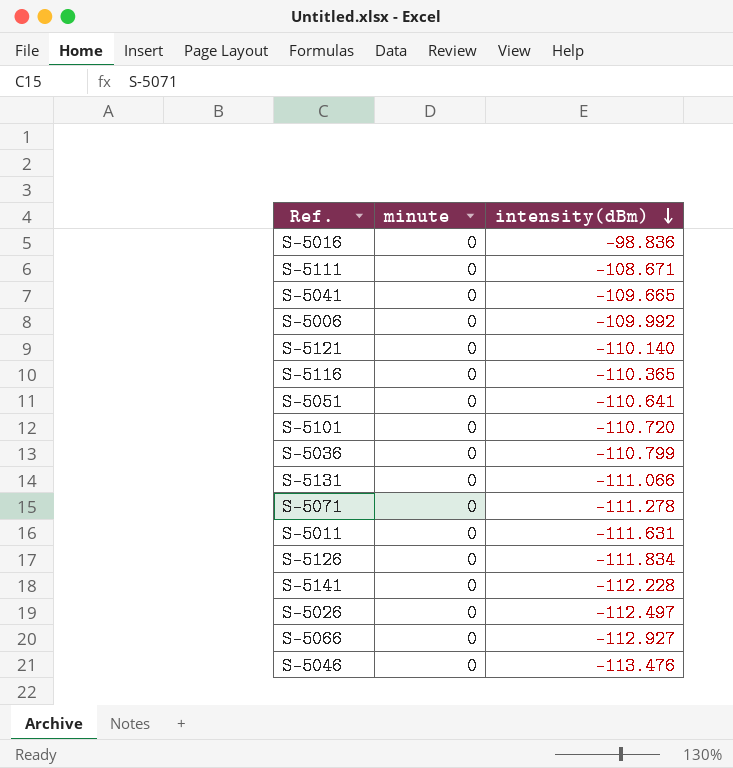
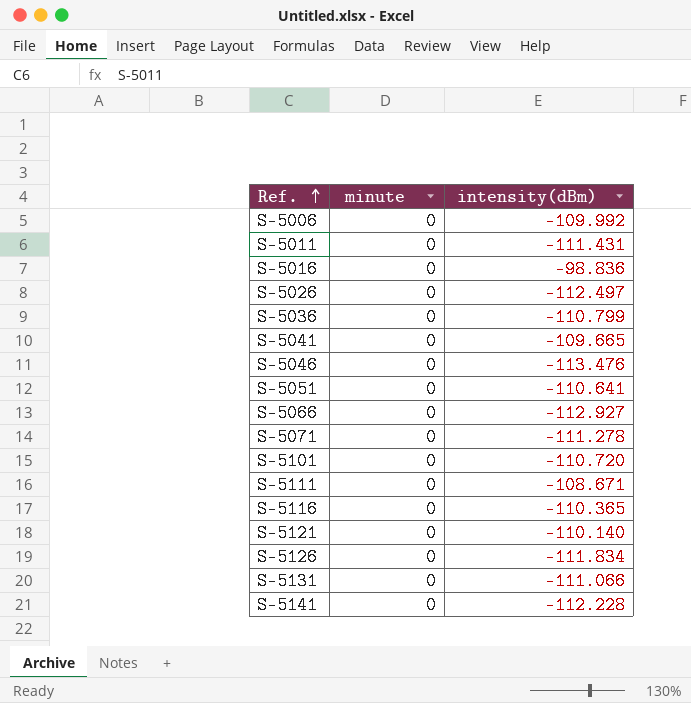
row order: intensity(dBm) descending -> Ref. ascending
S-5011 | intensity(dBm): -111.631 -> -111.431

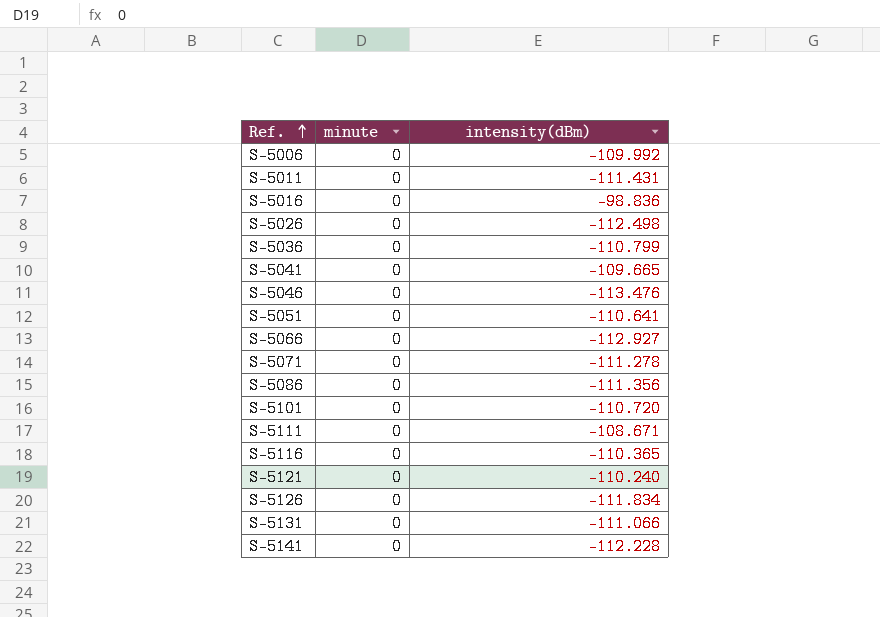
S-5026 | intensity(dBm): -112.497 -> -112.498
row S-5086: none -> 0 | -111.356
S-5121 | intensity(dBm): -110.140 -> -110.240

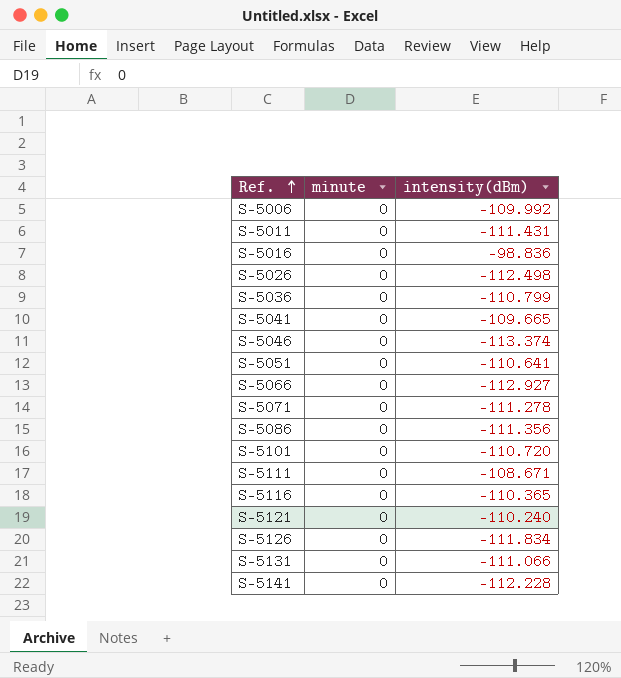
S-5046 | intensity(dBm): -113.476 -> -113.374

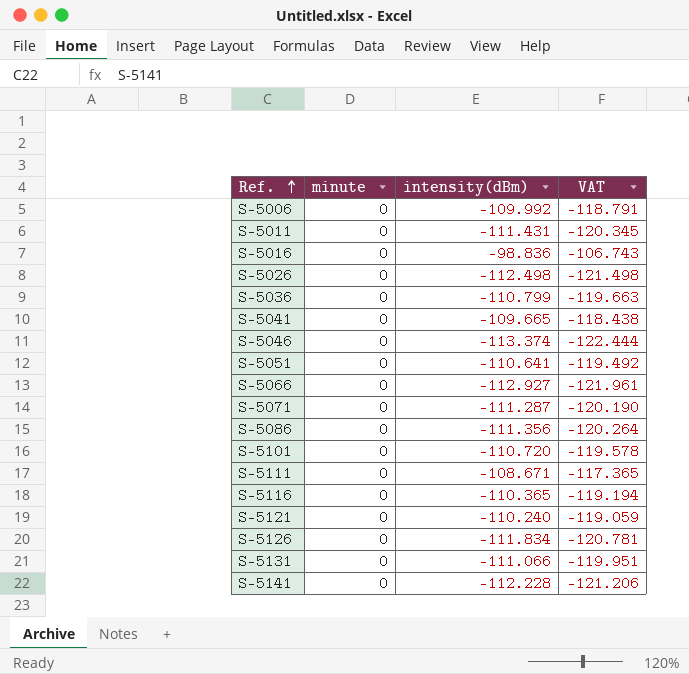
column VAT | formula: none -> [intensity(dBm)] * 1.08
S-5071 | intensity(dBm): -111.278 -> -111.287

